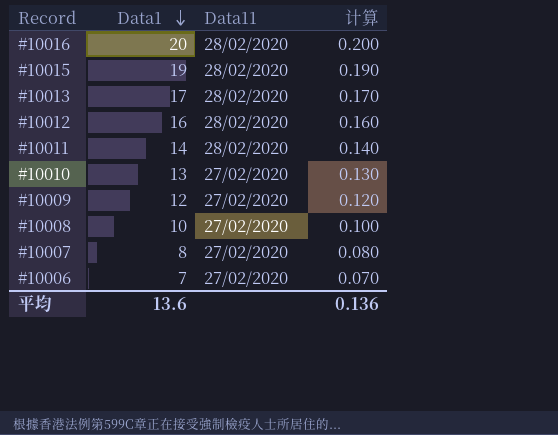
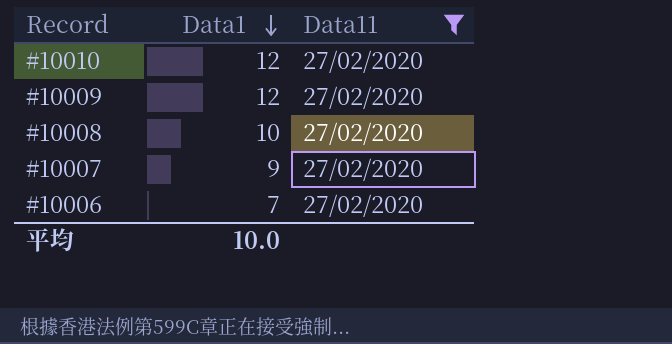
filter: none -> Data11 = 27/02/2020
column 计算 | formula: [Data1] * 0.01 -> none
#10010 | Data1: 13 -> 12
#10007 | Data1: 8 -> 9
平均 | Data1: 13.6 -> 10.0

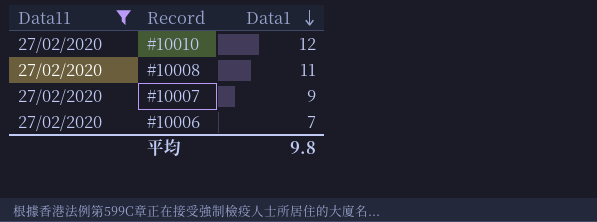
column Data11 | position: 3 -> 1
row #10009: 12 | 27/02/2020 -> none
#10008 | Data1: 10 -> 11
平均 | Data1: 10.0 -> 9.8

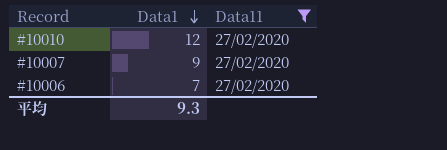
column Data11 | position: 1 -> 3
row #10008: 27/02/2020 | 11 -> none
平均 | Data1: 9.8 -> 9.3

